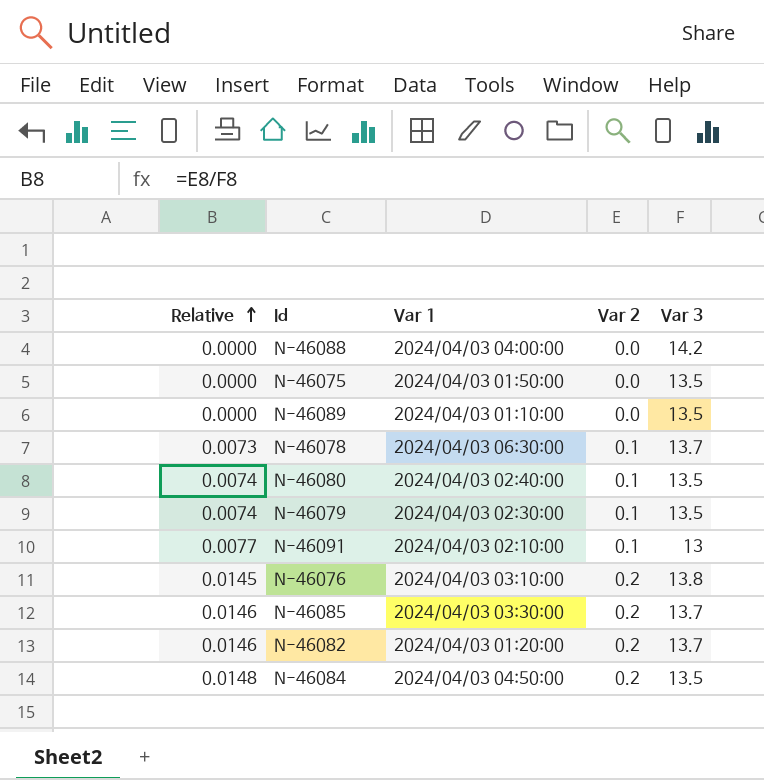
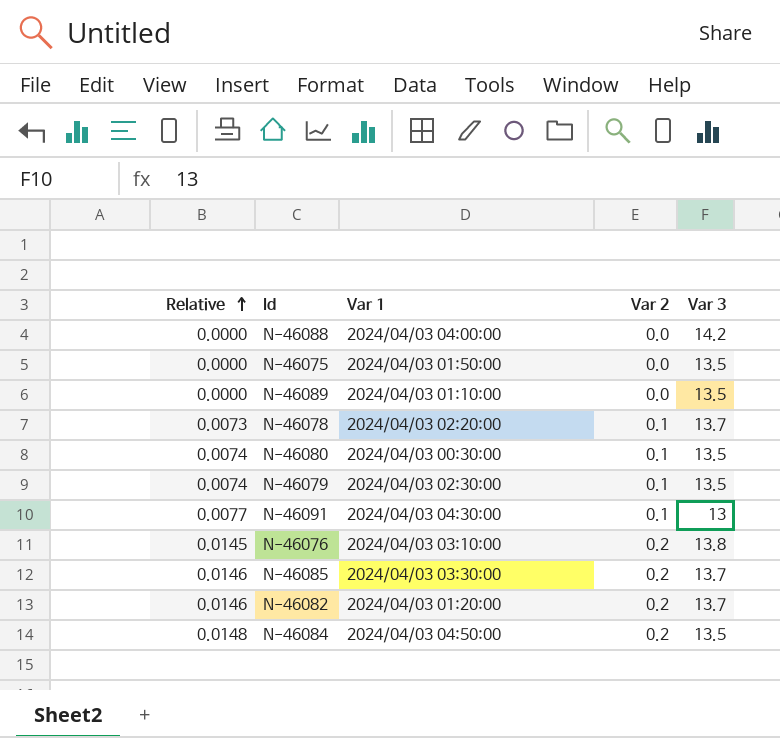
N-46078 | Var 1: 2024/04/03 06:30:00 -> 2024/04/03 02:20:00
N-46080 | Var 1: 2024/04/03 02:40:00 -> 2024/04/03 00:30:00
N-46091 | Var 1: 2024/04/03 02:10:00 -> 2024/04/03 04:30:00

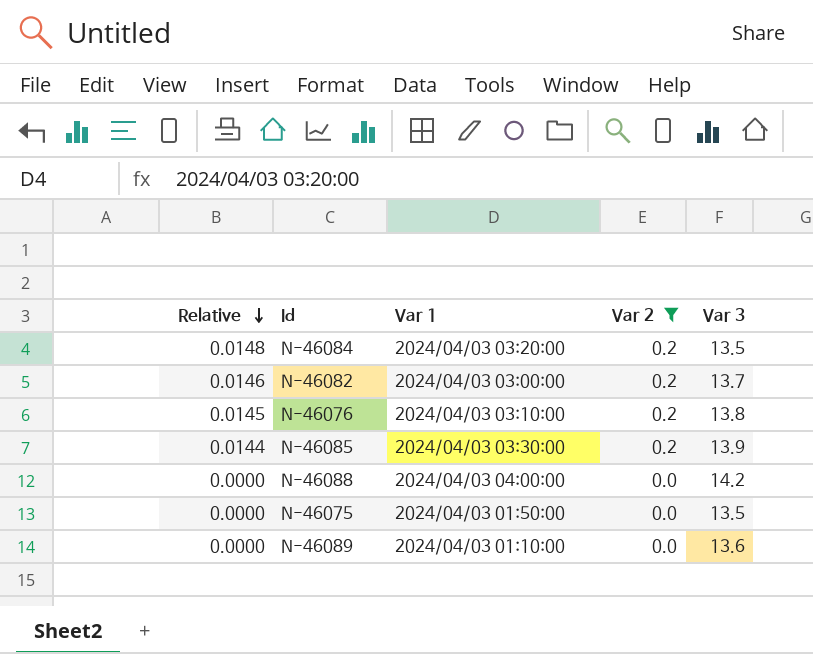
filter: none -> Var 2 != 0.1
row order: Relative ascending -> Relative descending
N-46084 | Var 1: 2024/04/03 04:50:00 -> 2024/04/03 03:20:00
N-46082 | Var 1: 2024/04/03 01:20:00 -> 2024/04/03 03:00:00
N-46085 | Relative: 0.0146 -> 0.0144
N-46085 | Var 3: 13.7 -> 13.9
N-46089 | Var 3: 13.5 -> 13.6

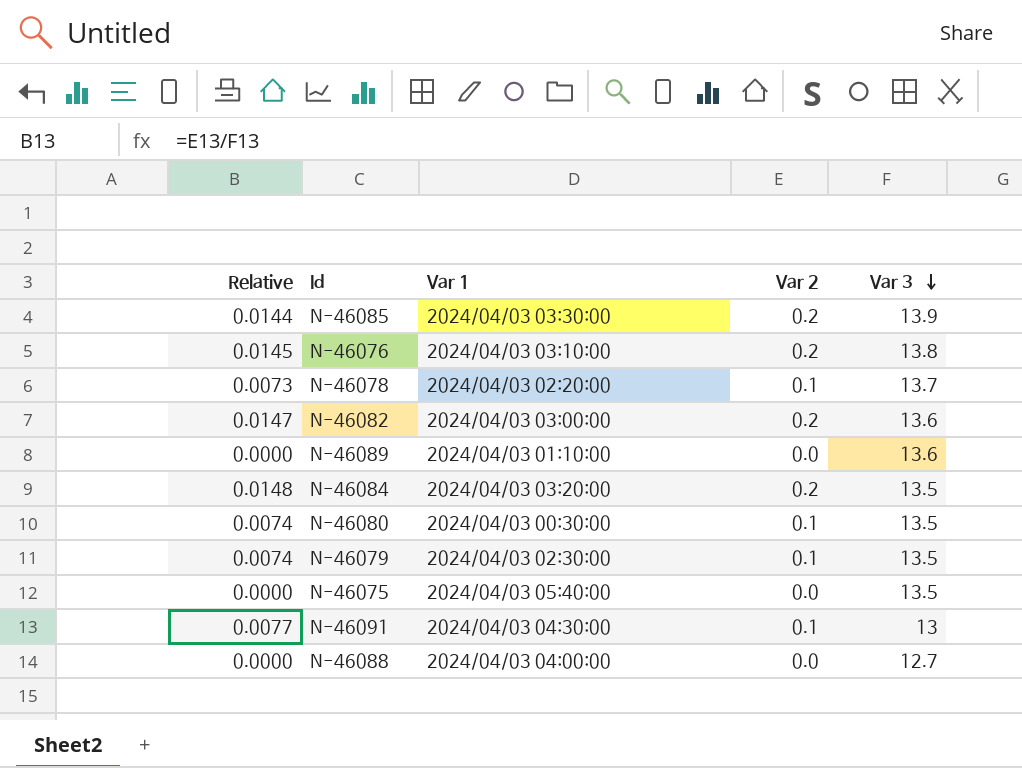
filter: Var 2 != 0.1 -> none
row order: Relative descending -> Var 3 descending
N-46082 | Relative: 0.0146 -> 0.0147
N-46082 | Var 3: 13.7 -> 13.6
N-46075 | Var 1: 2024/04/03 01:50:00 -> 2024/04/03 05:40:00
N-46088 | Var 3: 14.2 -> 12.7

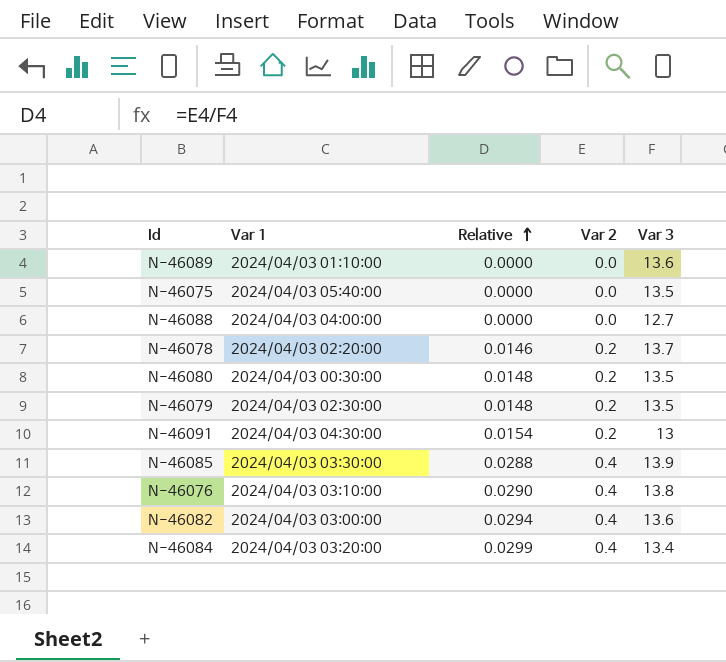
row order: Var 3 descending -> Relative ascending
column Relative | position: 1 -> 3
N-46078 | Relative: 0.0073 -> 0.0146
N-46078 | Var 2: 0.1 -> 0.2
N-46080 | Relative: 0.0074 -> 0.0148
N-46080 | Var 2: 0.1 -> 0.2
N-46079 | Relative: 0.0074 -> 0.0148
N-46079 | Var 2: 0.1 -> 0.2
N-46091 | Relative: 0.0077 -> 0.0154
N-46091 | Var 2: 0.1 -> 0.2
N-46085 | Relative: 0.0144 -> 0.0288
N-46085 | Var 2: 0.2 -> 0.4
N-46076 | Relative: 0.0145 -> 0.0290
N-46076 | Var 2: 0.2 -> 0.4
N-46082 | Relative: 0.0147 -> 0.0294
N-46082 | Var 2: 0.2 -> 0.4
N-46084 | Relative: 0.0148 -> 0.0299
N-46084 | Var 2: 0.2 -> 0.4
N-46084 | Var 3: 13.5 -> 13.4

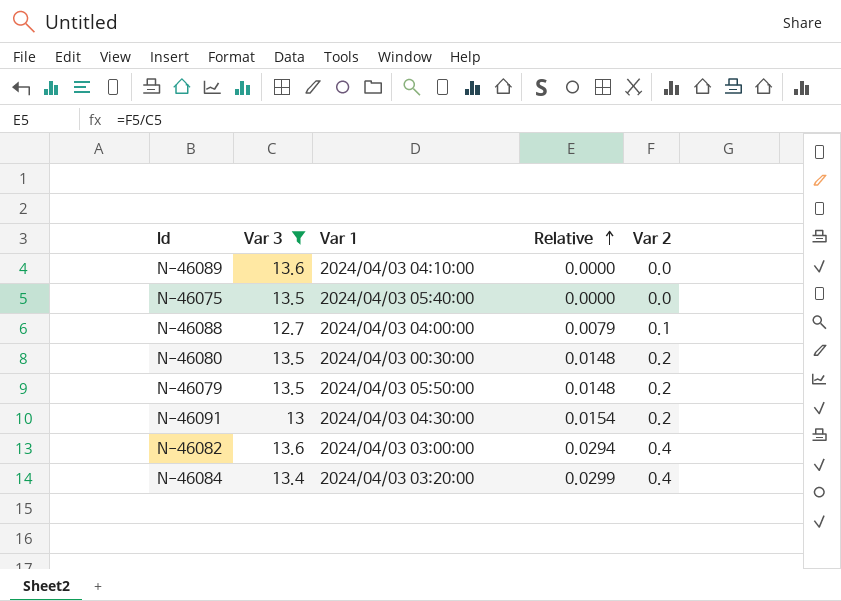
filter: none -> Var 3 <= 13.6
column Var 3 | position: 5 -> 2
N-46089 | Var 1: 2024/04/03 01:10:00 -> 2024/04/03 04:10:00
N-46088 | Relative: 0.0000 -> 0.0079
N-46088 | Var 2: 0.0 -> 0.1
N-46079 | Var 1: 2024/04/03 02:30:00 -> 2024/04/03 05:50:00

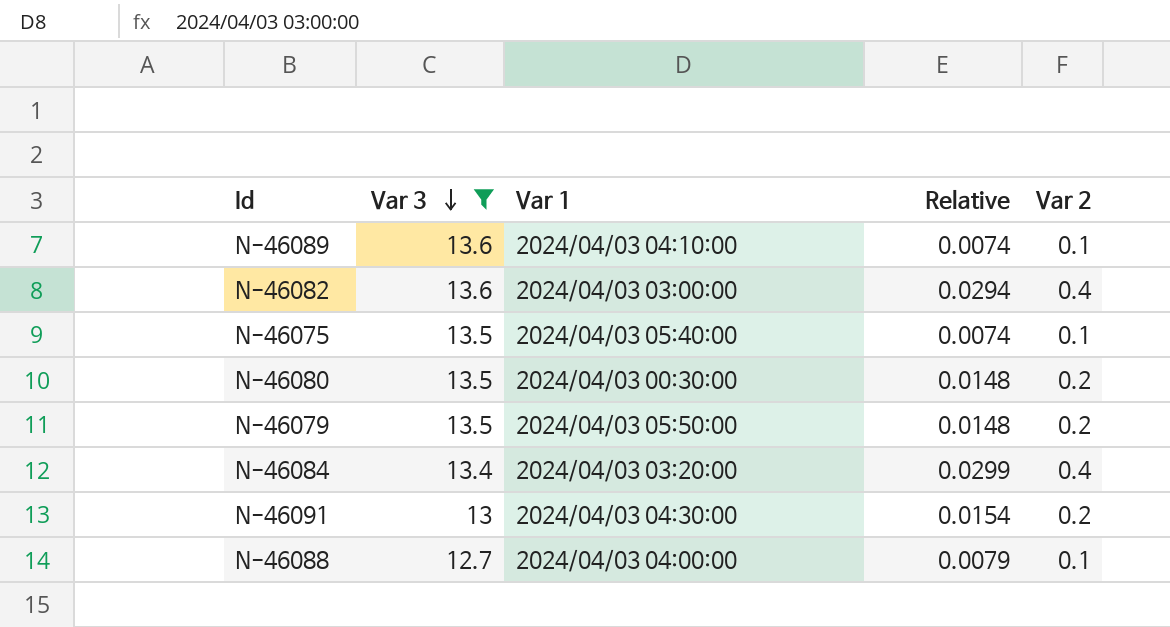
row order: Relative ascending -> Var 3 descending
N-46089 | Relative: 0.0000 -> 0.0074
N-46089 | Var 2: 0.0 -> 0.1
N-46075 | Relative: 0.0000 -> 0.0074
N-46075 | Var 2: 0.0 -> 0.1

